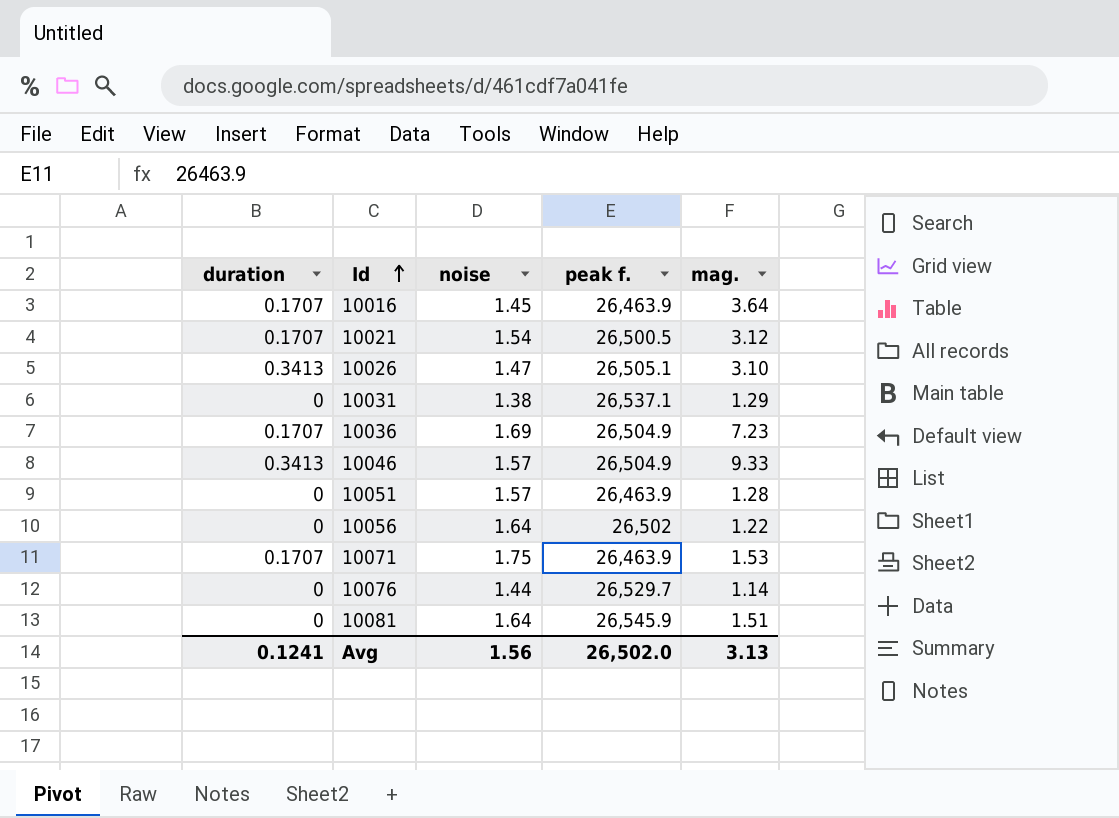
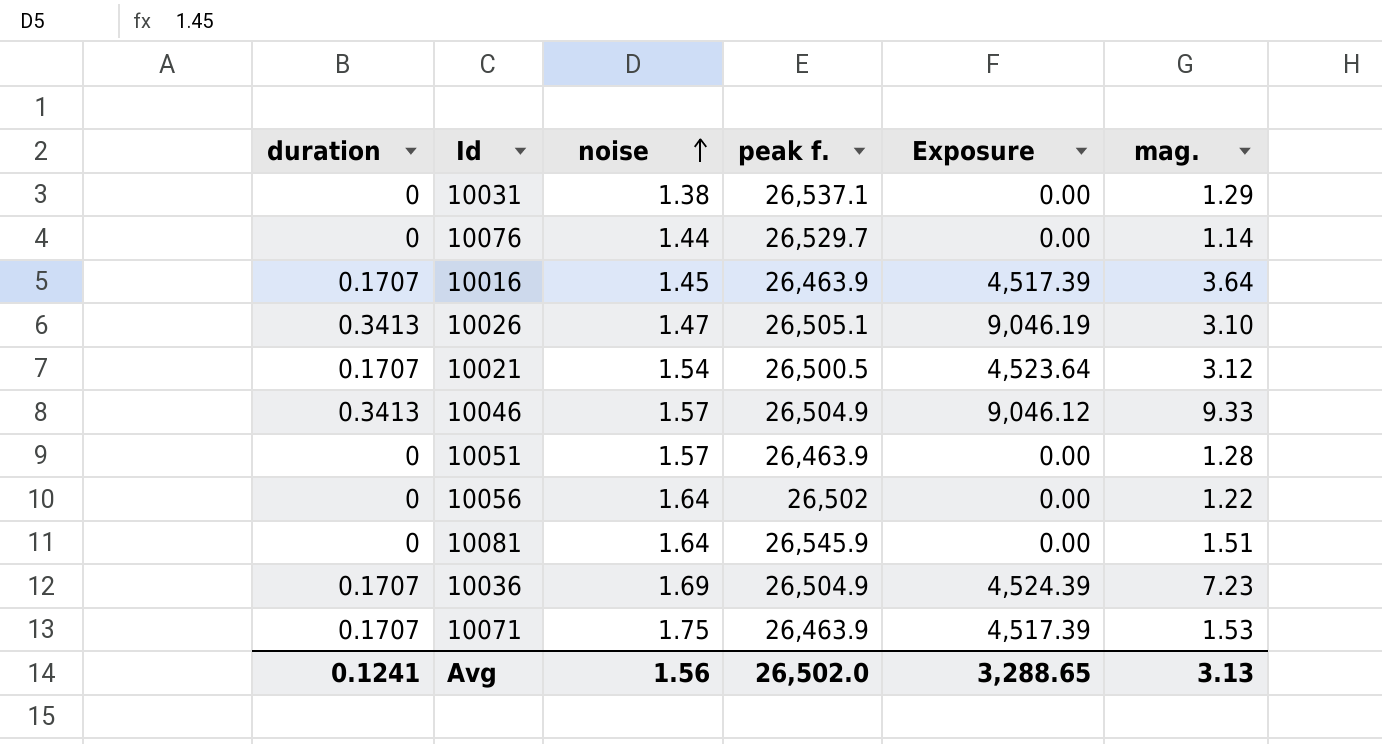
row order: Id ascending -> noise ascending
column Exposure | formula: none -> [duration] * [peak f.]

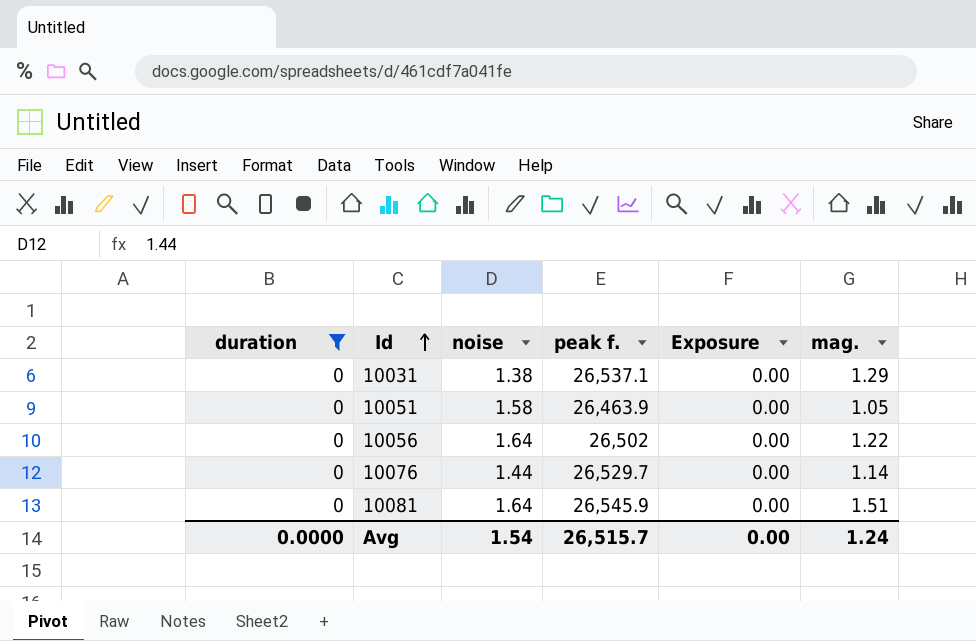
filter: none -> duration = 0
row order: noise ascending -> Id ascending
10051 | noise: 1.57 -> 1.58
10051 | mag.: 1.28 -> 1.05
Avg | duration: 0.1241 -> 0.0000
Avg | noise: 1.56 -> 1.54
Avg | peak f.: 26,502.0 -> 26,515.7
Avg | Exposure: 3,288.65 -> 0.00
Avg | mag.: 3.13 -> 1.24

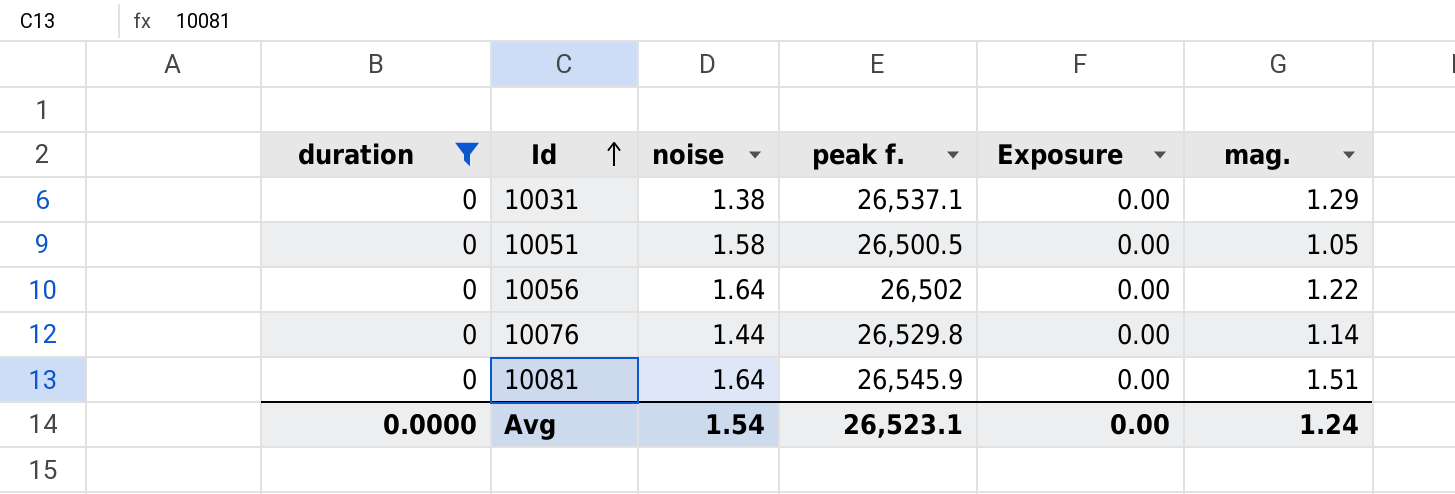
10051 | peak f.: 26,463.9 -> 26,500.5
10076 | peak f.: 26,529.7 -> 26,529.8
Avg | peak f.: 26,515.7 -> 26,523.1

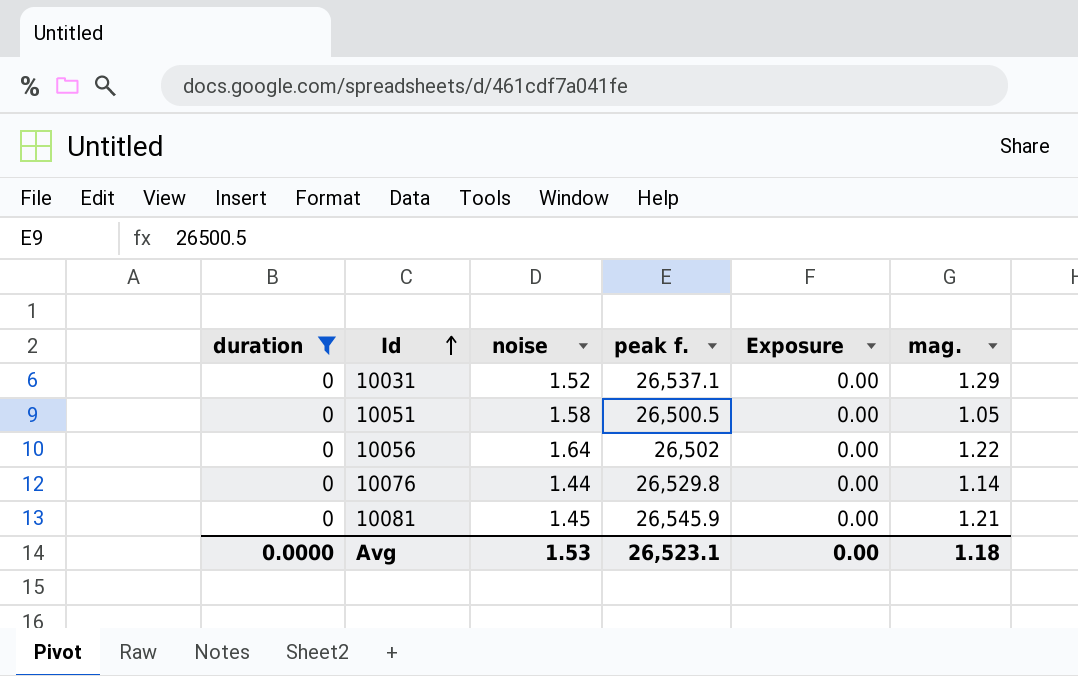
10031 | noise: 1.38 -> 1.52
10081 | noise: 1.64 -> 1.45
10081 | mag.: 1.51 -> 1.21
Avg | noise: 1.54 -> 1.53
Avg | mag.: 1.24 -> 1.18

